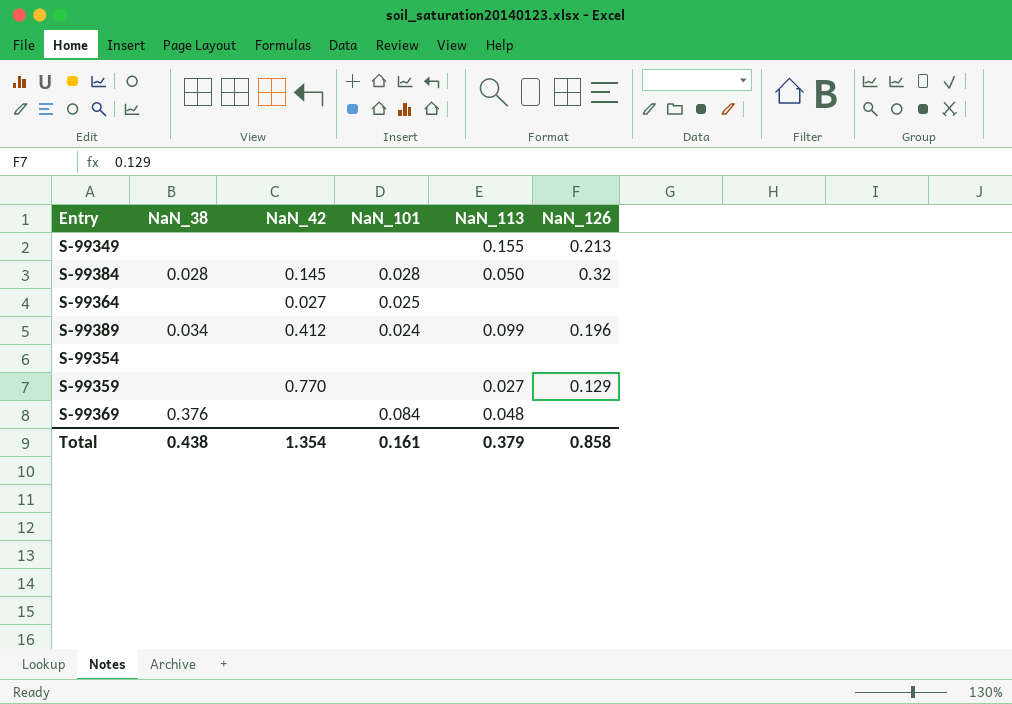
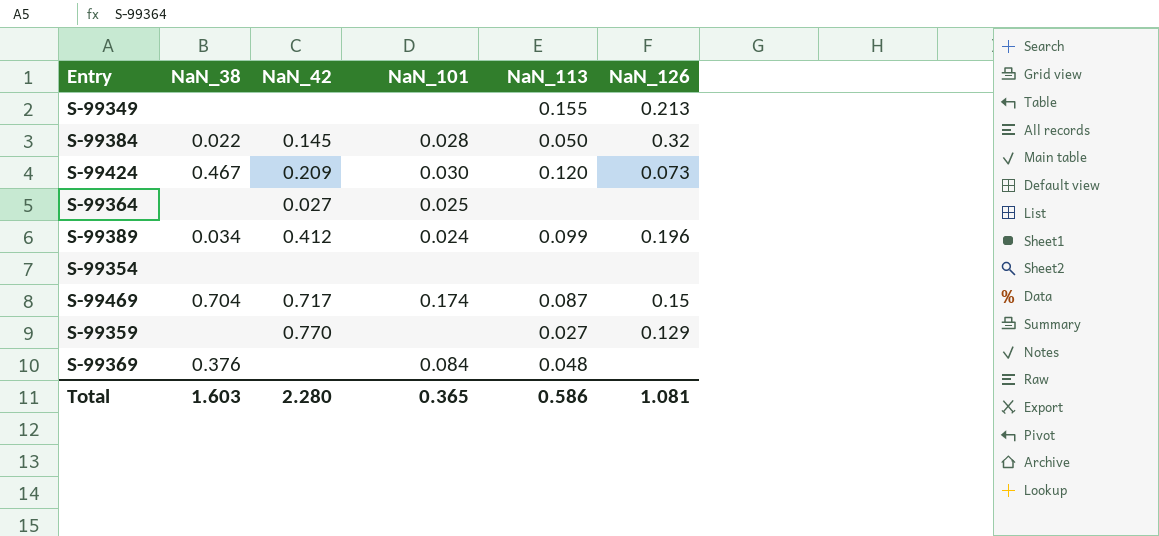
S-99384 | NaN_38: 0.028 -> 0.022
row S-99424: none -> 0.467 | 0.209 | 0.030 | 0.120 | 0.073
row S-99469: none -> 0.704 | 0.717 | 0.174 | 0.087 | 0.15
Total | NaN_38: 0.438 -> 1.603
Total | NaN_42: 1.354 -> 2.280
Total | NaN_101: 0.161 -> 0.365
Total | NaN_113: 0.379 -> 0.586
Total | NaN_126: 0.858 -> 1.081

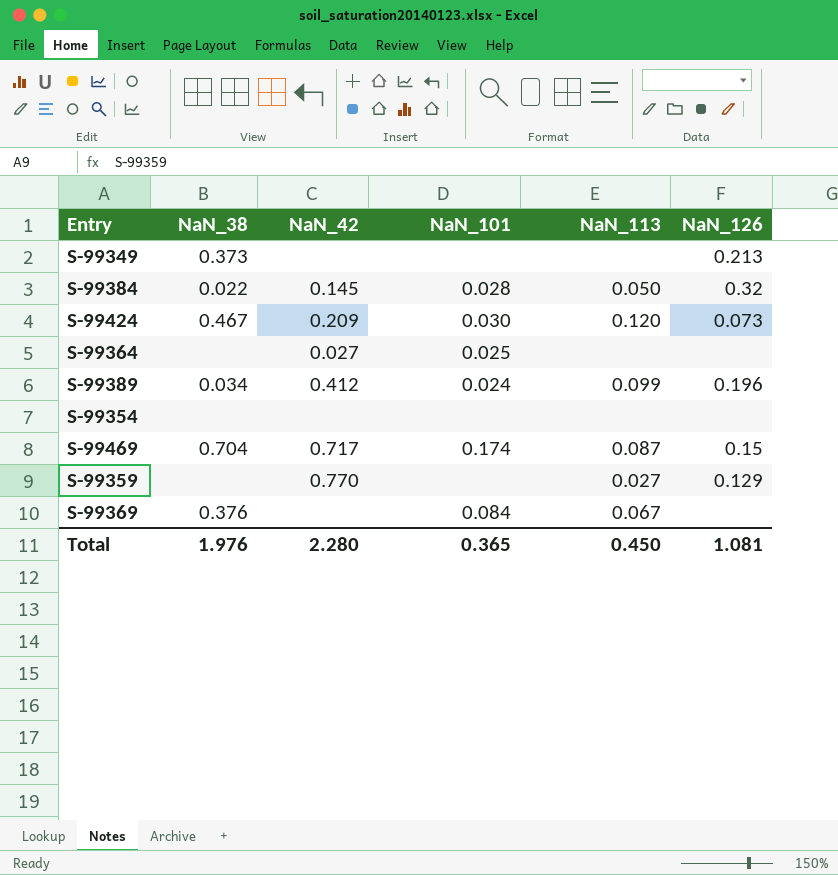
S-99349 | NaN_38: none -> 0.373
S-99349 | NaN_113: 0.155 -> none
S-99369 | NaN_113: 0.048 -> 0.067
Total | NaN_38: 1.603 -> 1.976
Total | NaN_113: 0.586 -> 0.450

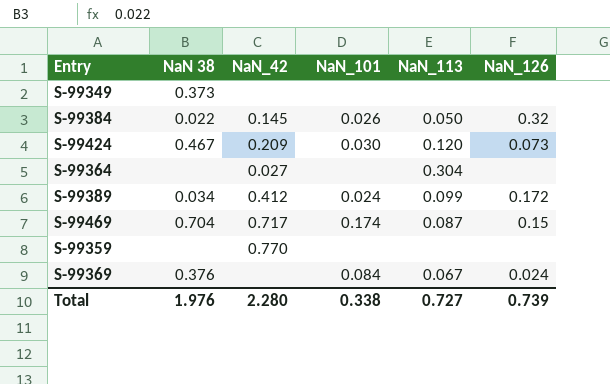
column name: NaN_38 -> NaN 38
row S-99354: none | none | none | none | none -> none
S-99349 | NaN_126: 0.213 -> none
S-99384 | NaN_101: 0.028 -> 0.026
S-99364 | NaN_101: 0.025 -> none
S-99364 | NaN_113: none -> 0.304
S-99389 | NaN_126: 0.196 -> 0.172
S-99359 | NaN_113: 0.027 -> none
S-99359 | NaN_126: 0.129 -> none
S-99369 | NaN_126: none -> 0.024
Total | NaN_101: 0.365 -> 0.338
Total | NaN_113: 0.450 -> 0.727
Total | NaN_126: 1.081 -> 0.739

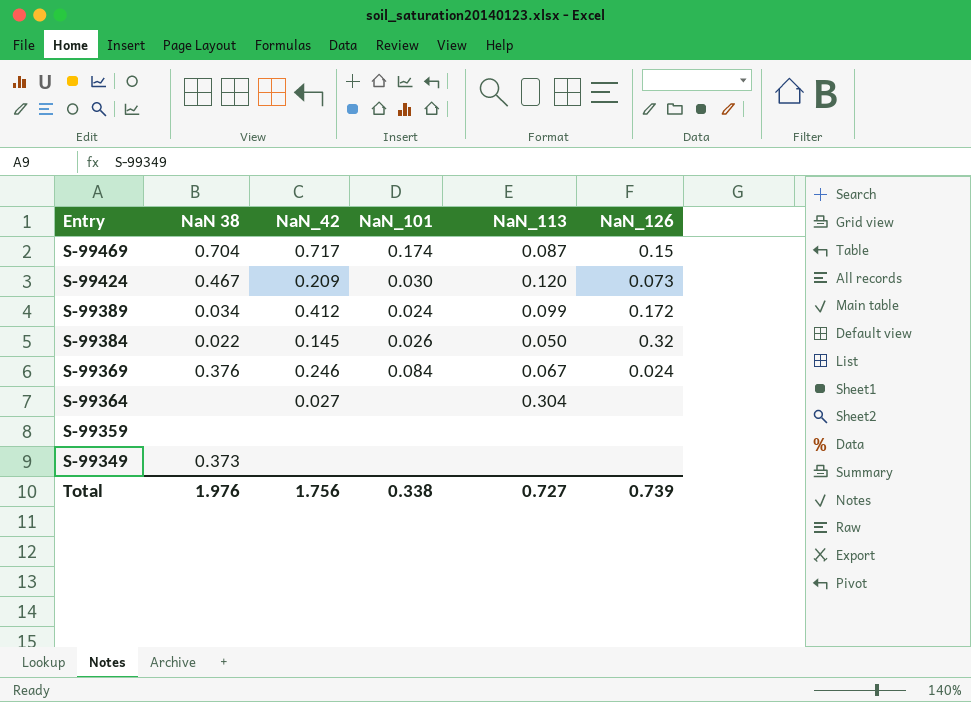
row order: none -> Entry descending
S-99369 | NaN_42: none -> 0.246
S-99359 | NaN_42: 0.770 -> none
Total | NaN_42: 2.280 -> 1.756

